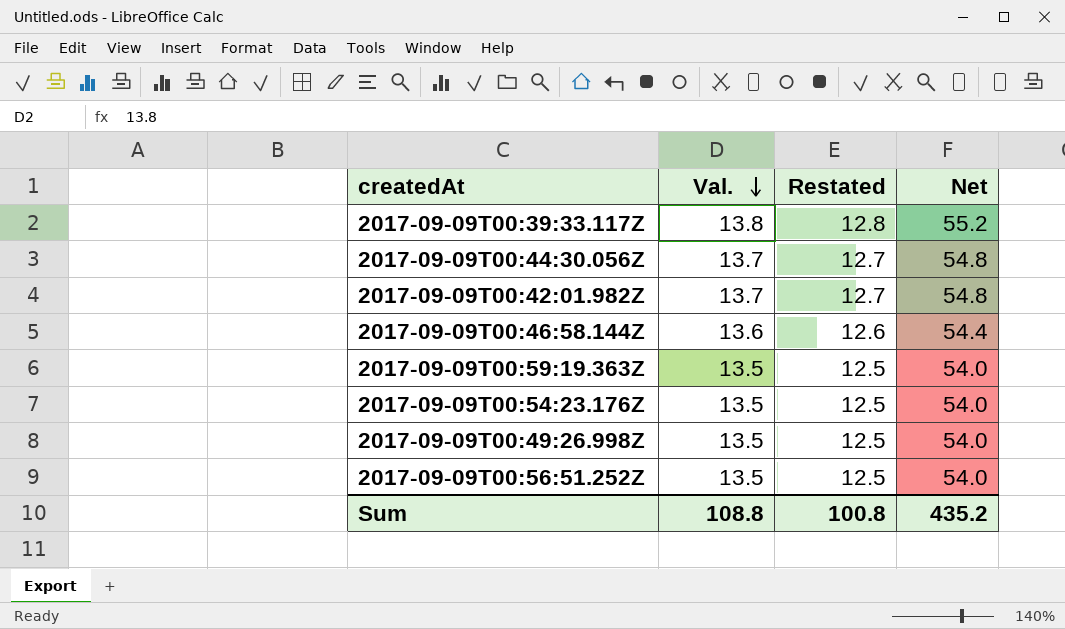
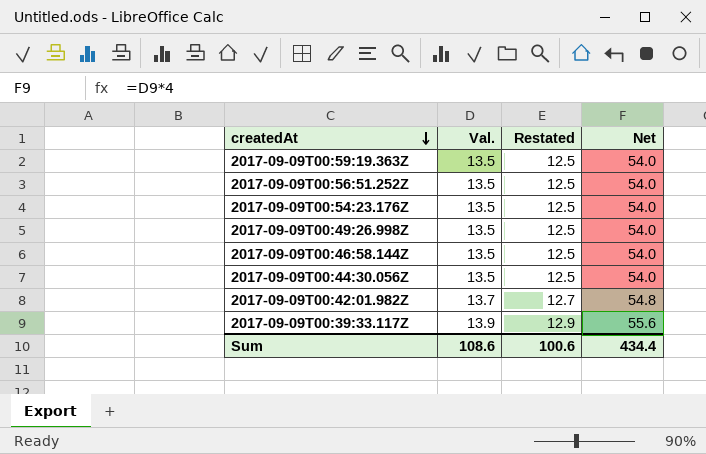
row order: Val. descending -> createdAt descending
2017-09-09T00:46:58.144Z | Val.: 13.6 -> 13.5
2017-09-09T00:46:58.144Z | Restated: 12.6 -> 12.5
2017-09-09T00:46:58.144Z | Net: 54.4 -> 54.0
2017-09-09T00:44:30.056Z | Val.: 13.7 -> 13.5
2017-09-09T00:44:30.056Z | Restated: 12.7 -> 12.5
2017-09-09T00:44:30.056Z | Net: 54.8 -> 54.0
2017-09-09T00:39:33.117Z | Val.: 13.8 -> 13.9
2017-09-09T00:39:33.117Z | Restated: 12.8 -> 12.9
2017-09-09T00:39:33.117Z | Net: 55.2 -> 55.6
Sum | Val.: 108.8 -> 108.6
Sum | Restated: 100.8 -> 100.6
Sum | Net: 435.2 -> 434.4

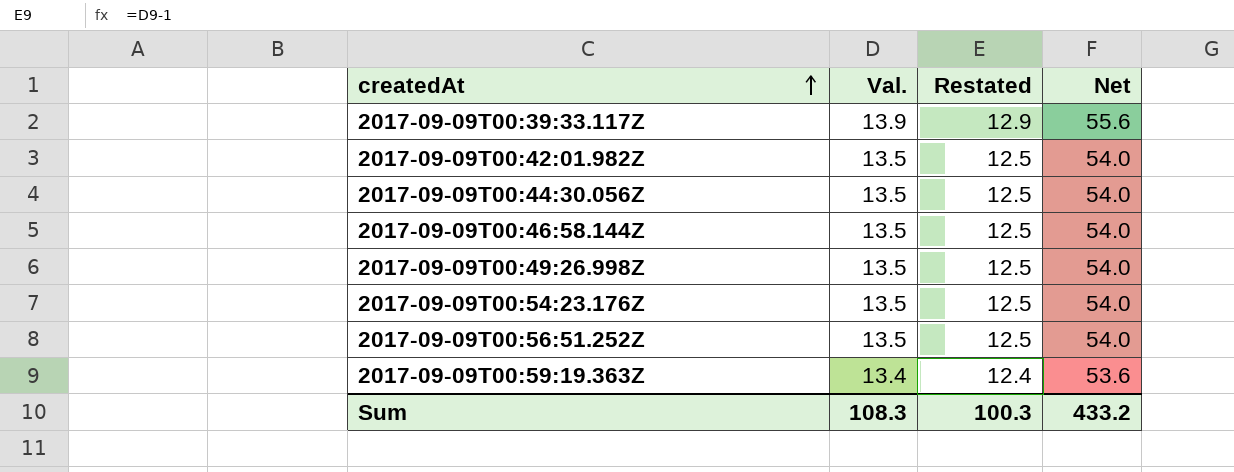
row order: createdAt descending -> createdAt ascending
2017-09-09T00:42:01.982Z | Val.: 13.7 -> 13.5
2017-09-09T00:42:01.982Z | Restated: 12.7 -> 12.5
2017-09-09T00:42:01.982Z | Net: 54.8 -> 54.0
2017-09-09T00:59:19.363Z | Val.: 13.5 -> 13.4
2017-09-09T00:59:19.363Z | Restated: 12.5 -> 12.4
2017-09-09T00:59:19.363Z | Net: 54.0 -> 53.6
Sum | Val.: 108.6 -> 108.3
Sum | Restated: 100.6 -> 100.3
Sum | Net: 434.4 -> 433.2

